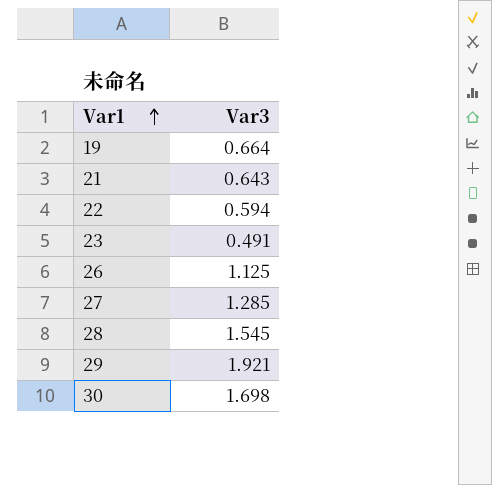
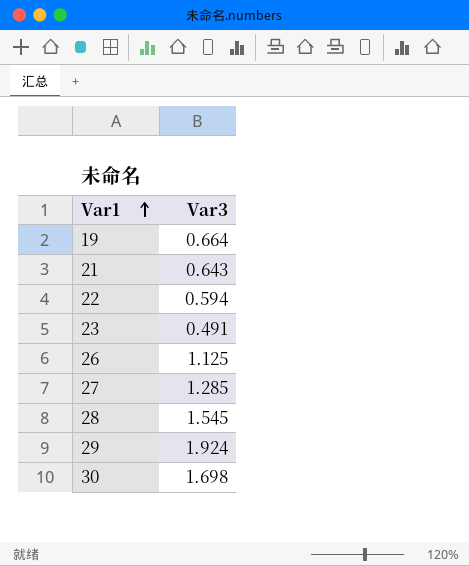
29 | Var3: 1.921 -> 1.924

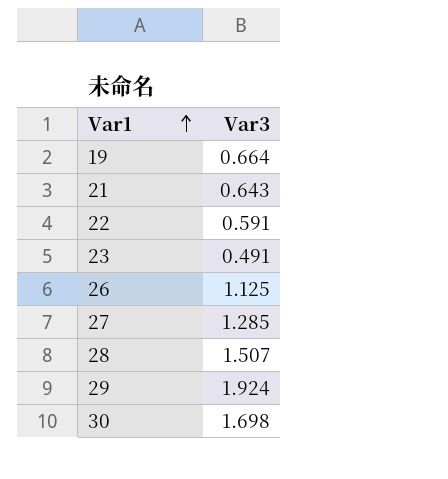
22 | Var3: 0.594 -> 0.591
28 | Var3: 1.545 -> 1.507

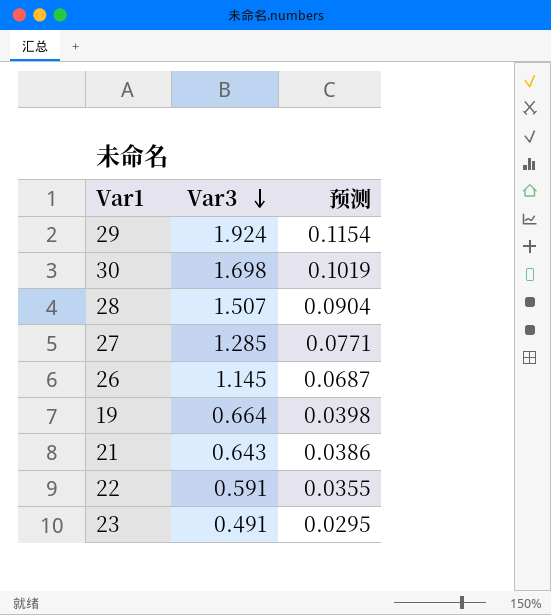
row order: Var1 ascending -> Var3 descending
column 预测 | formula: none -> [Var3] * 0.06
26 | Var3: 1.125 -> 1.145

